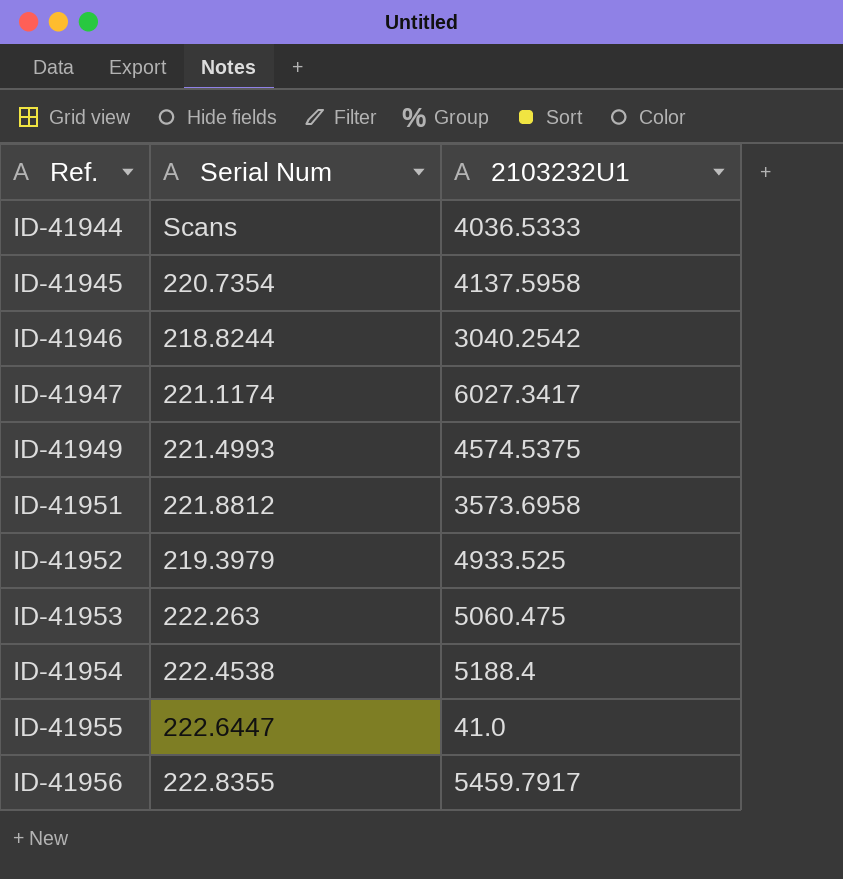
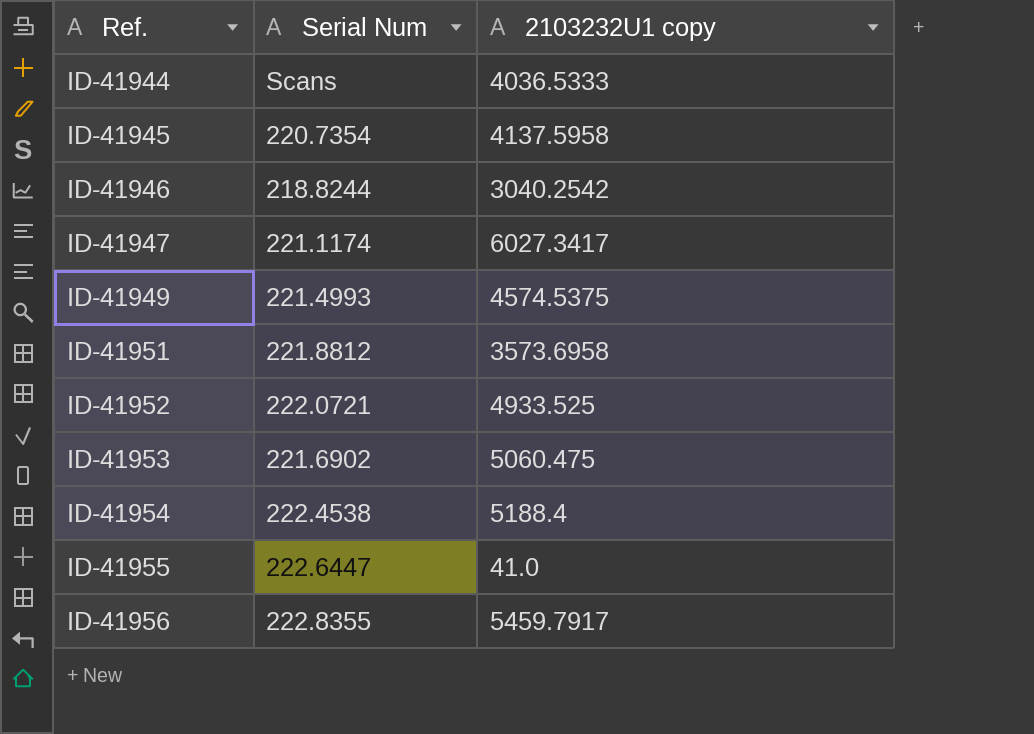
column name: 2103232U1 -> 2103232U1 copy
ID-41952 | Serial Num: 219.3979 -> 222.0721
ID-41953 | Serial Num: 222.263 -> 221.6902

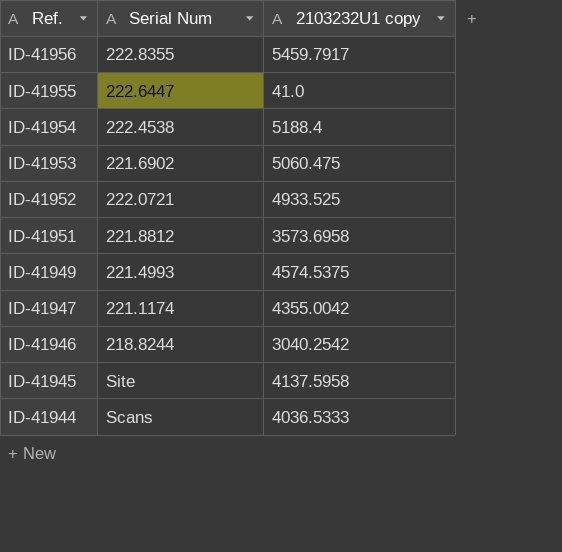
row order: Ref. ascending -> Ref. descending
ID-41947 | 2103232U1 copy: 6027.3417 -> 4355.0042
ID-41945 | Serial Num: 220.7354 -> Site

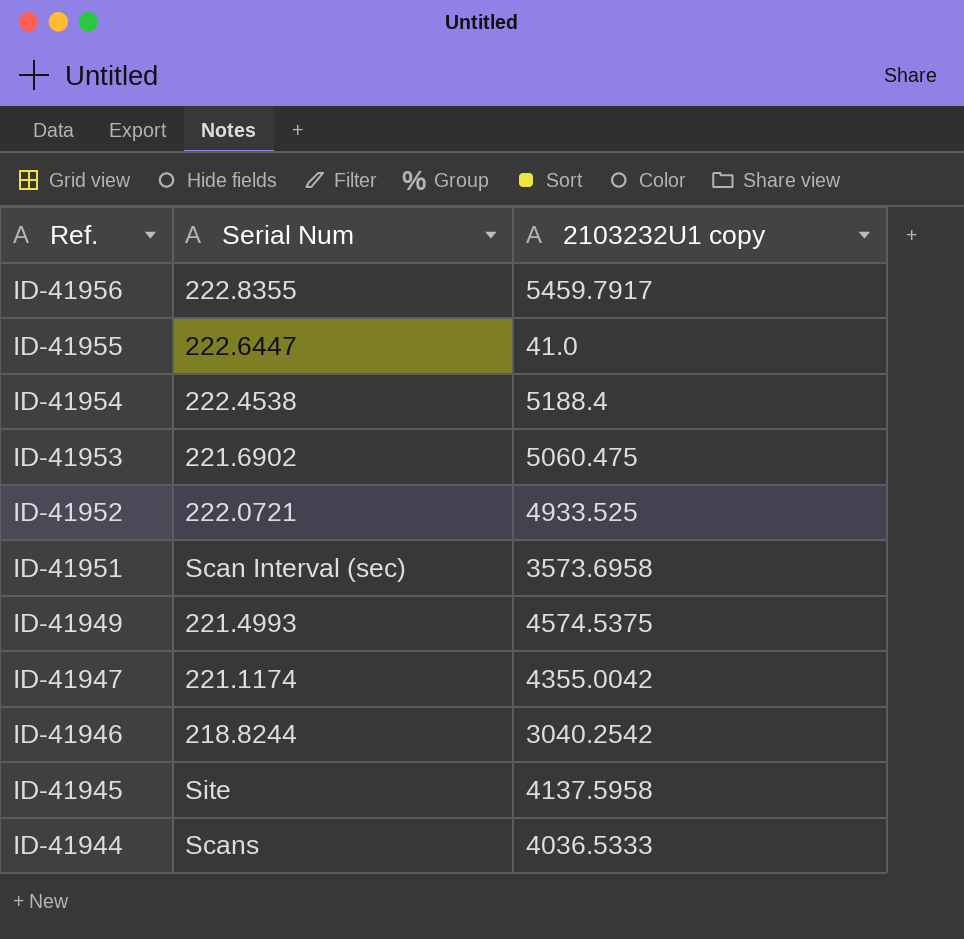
ID-41951 | Serial Num: 221.8812 -> Scan Interval (sec)

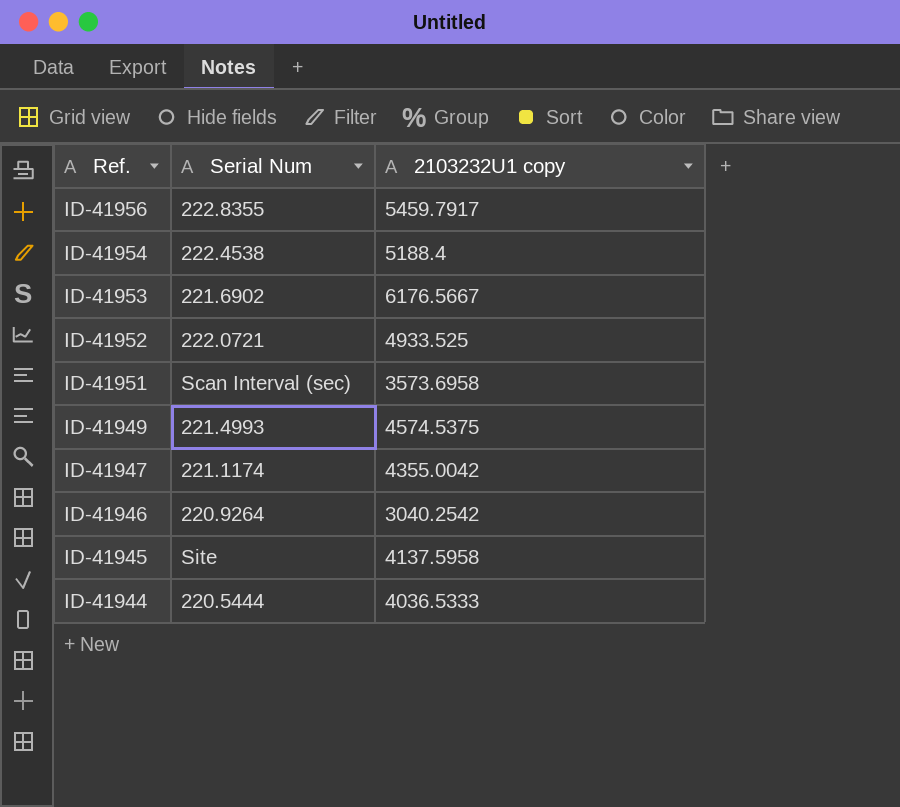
row ID-41955: 222.6447 | 41.0 -> none
ID-41953 | 2103232U1 copy: 5060.475 -> 6176.5667
ID-41946 | Serial Num: 218.8244 -> 220.9264
ID-41944 | Serial Num: Scans -> 220.5444

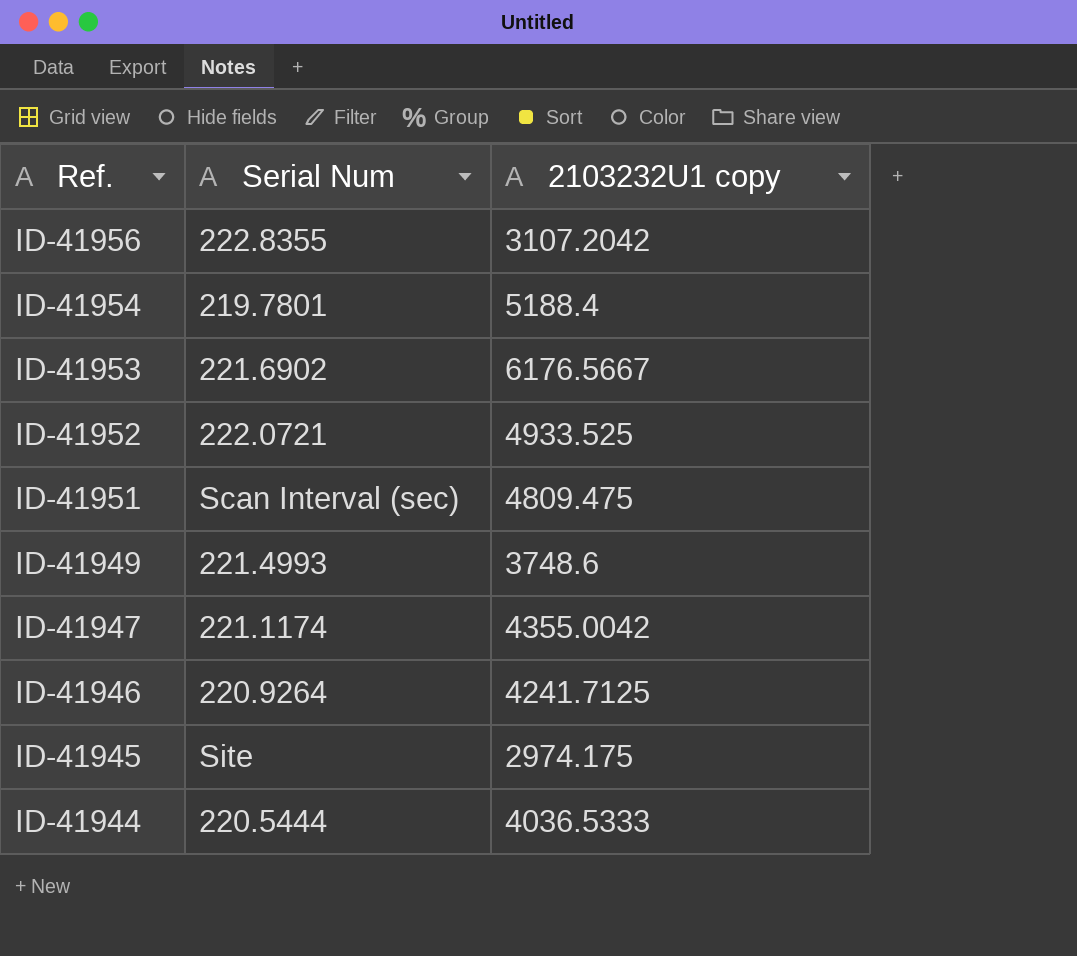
ID-41956 | 2103232U1 copy: 5459.7917 -> 3107.2042
ID-41954 | Serial Num: 222.4538 -> 219.7801
ID-41951 | 2103232U1 copy: 3573.6958 -> 4809.475
ID-41949 | 2103232U1 copy: 4574.5375 -> 3748.6
ID-41946 | 2103232U1 copy: 3040.2542 -> 4241.7125
ID-41945 | 2103232U1 copy: 4137.5958 -> 2974.175

